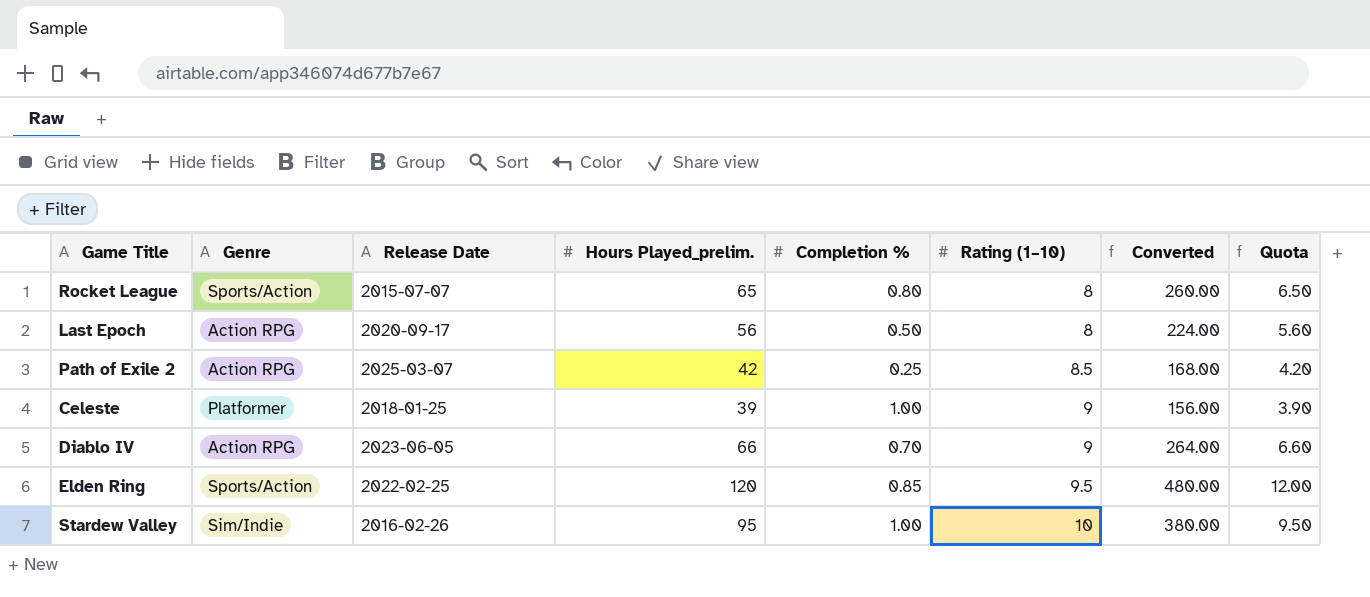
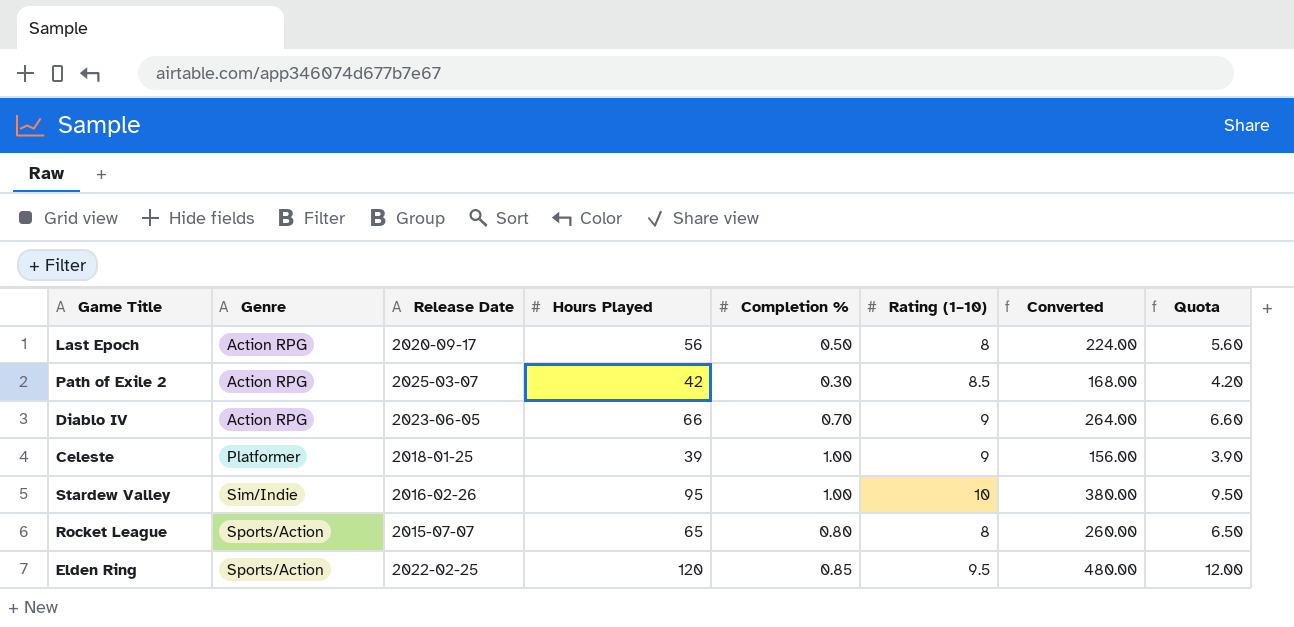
row order: Rating (1–10) ascending -> Genre ascending
column name: Hours Played_prelim. -> Hours Played
Path of Exile 2 | Completion %: 0.25 -> 0.30

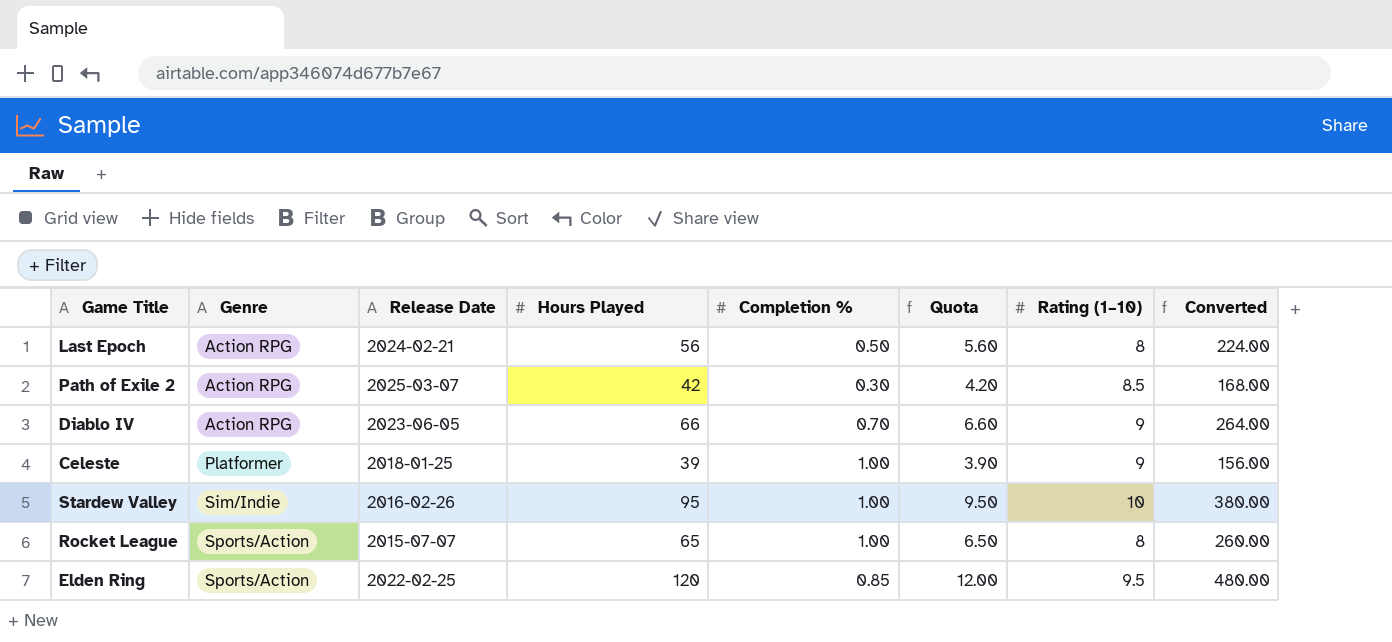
column Quota | position: 8 -> 6
Last Epoch | Release Date: 2020-09-17 -> 2024-02-21
Rocket League | Completion %: 0.80 -> 1.00

